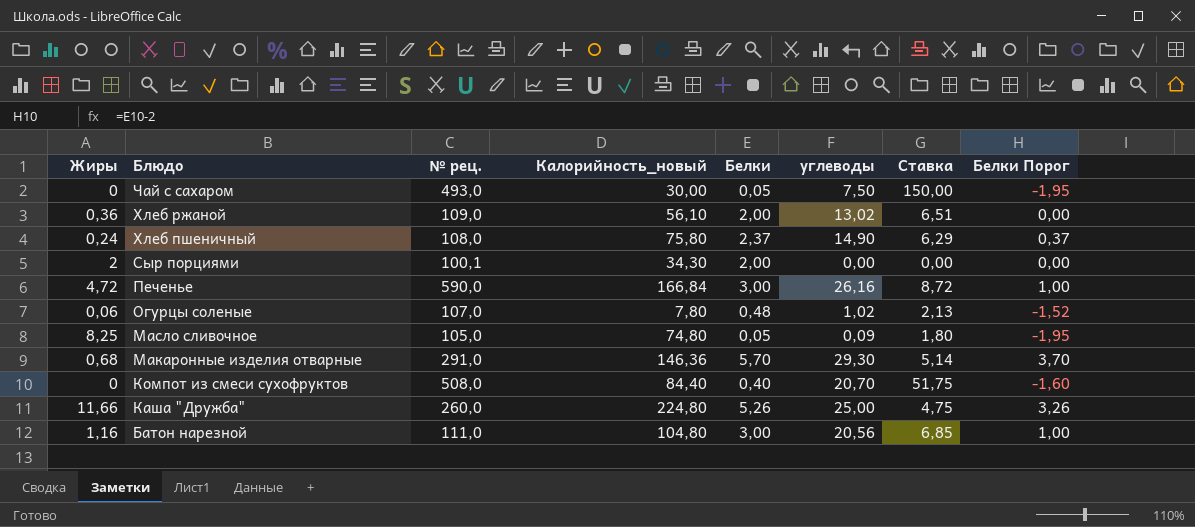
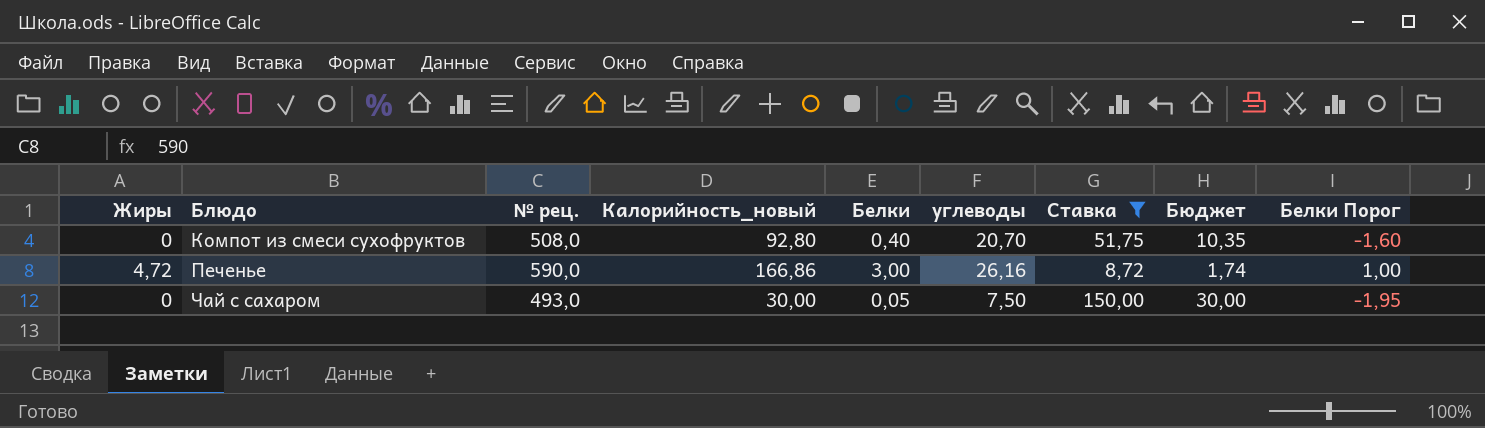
filter: none -> Ставка >= 8,72
row order: Блюдо descending -> Блюдо ascending
column Бюджет | formula: none -> [Ставка] * 0,2
Компот из смеси сухофруктов | Калорийность_новый: 84,40 -> 92,80
Печенье | Калорийность_новый: 166,84 -> 166,86

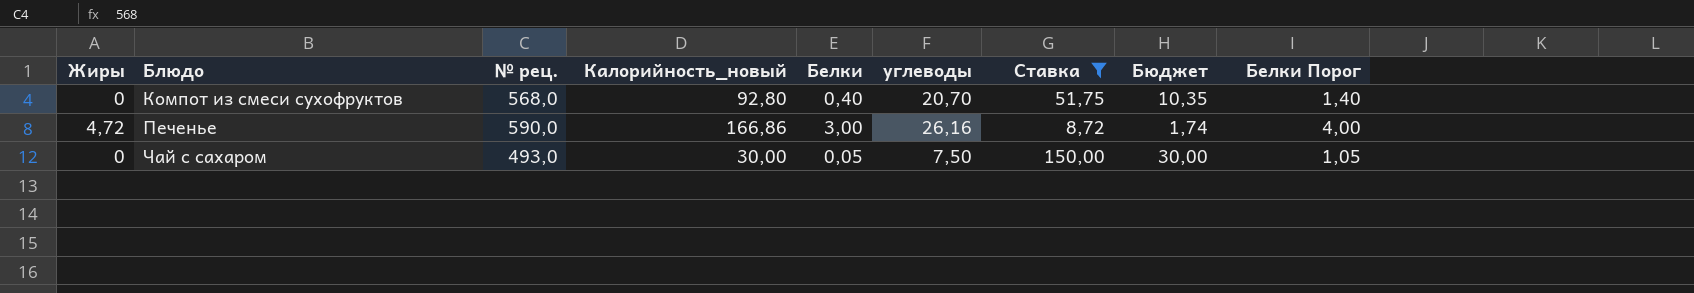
column Белки Порог | formula: [Белки] - 2 -> [Белки] + 1
Компот из смеси сухофруктов | № рец.: 508,0 -> 568,0

